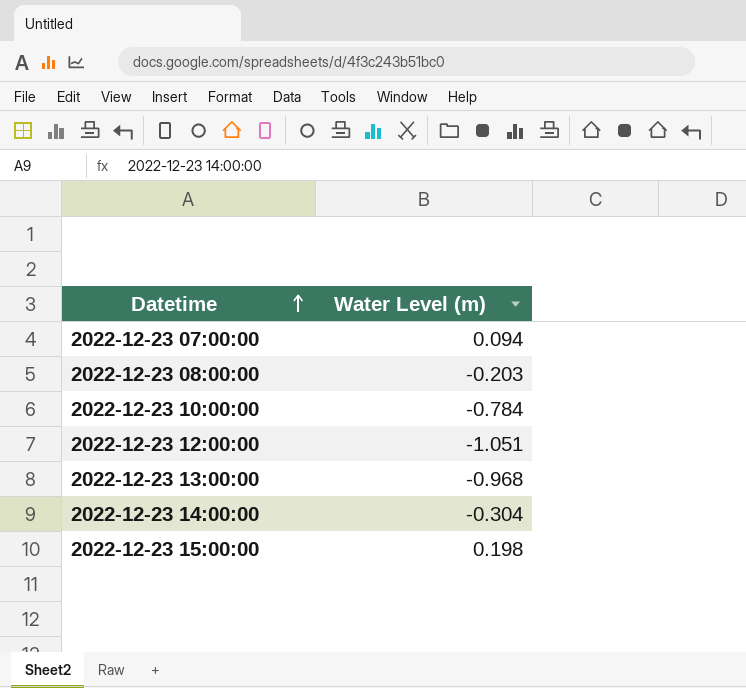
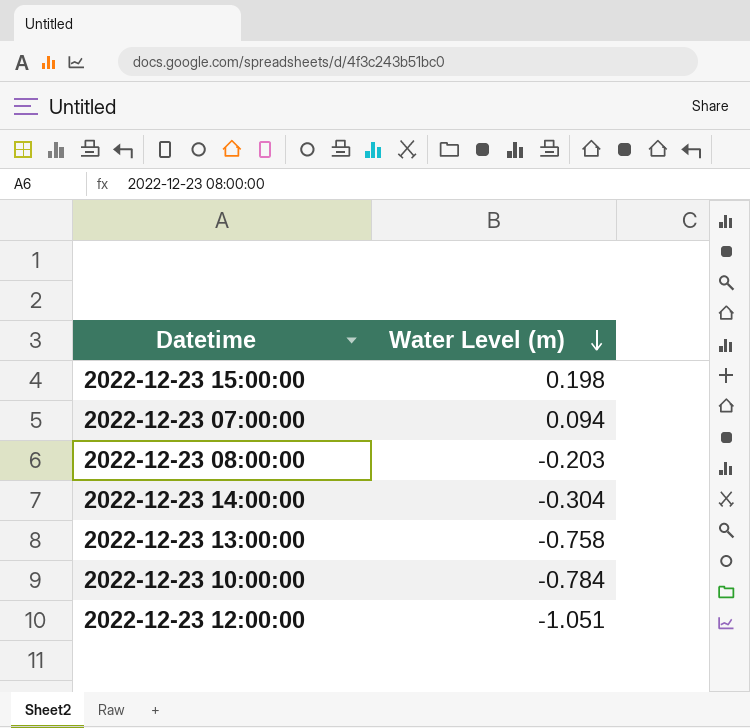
row order: Datetime ascending -> Water Level (m) descending
2022-12-23 13:00:00 | Water Level (m): -0.968 -> -0.758

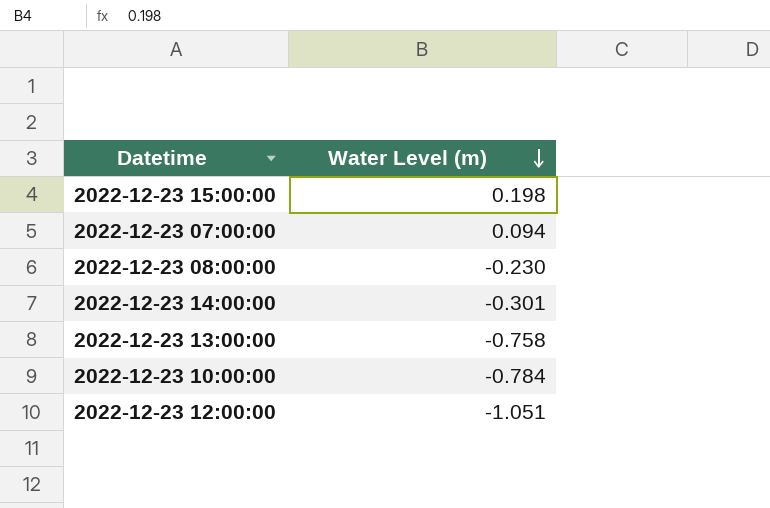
2022-12-23 08:00:00 | Water Level (m): -0.203 -> -0.230
2022-12-23 14:00:00 | Water Level (m): -0.304 -> -0.301

